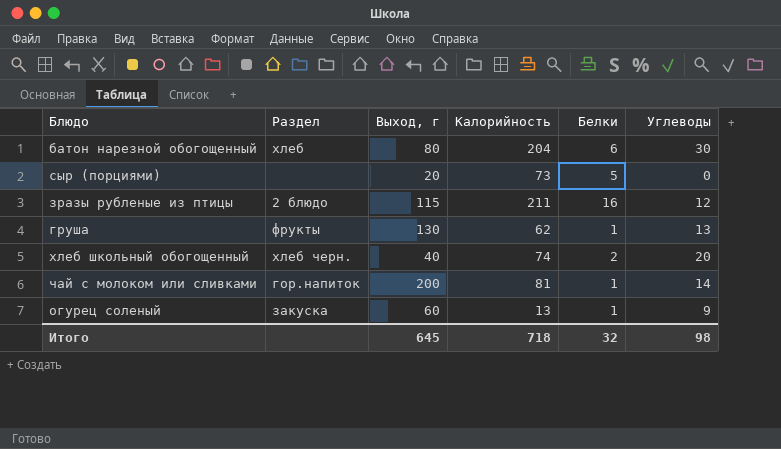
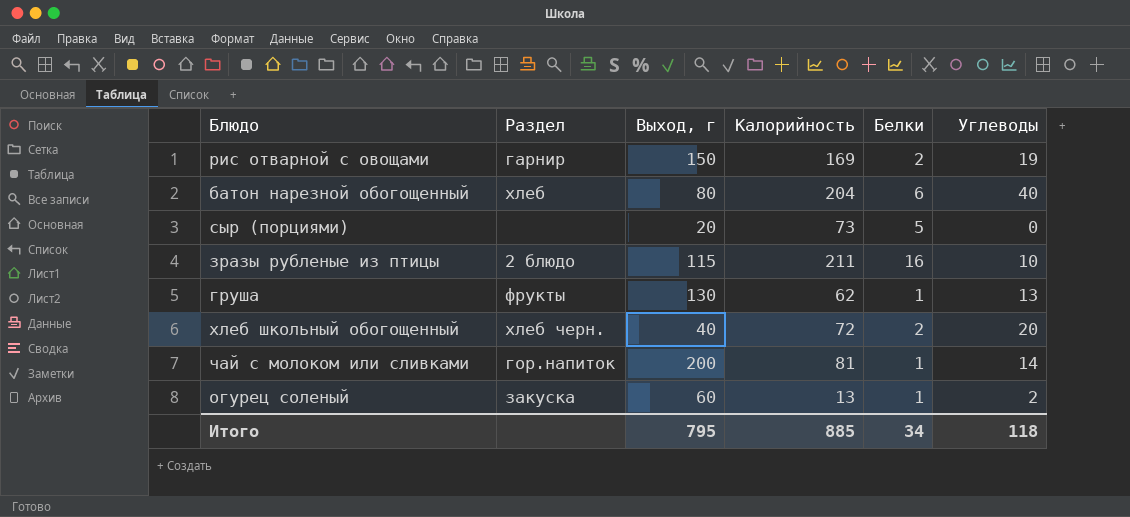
row рис отварной с овощами: none -> гарнир | 150 | 169 | 2 | 19
батон нарезной обогощенный | Углеводы: 30 -> 40
зразы рубленые из птицы | Углеводы: 12 -> 10
хлеб школьный обогощенный | Калорийность: 74 -> 72
огурец соленый | Углеводы: 9 -> 2
Итого | Выход, г: 645 -> 795
Итого | Калорийность: 718 -> 885
Итого | Белки: 32 -> 34
Итого | Углеводы: 98 -> 118

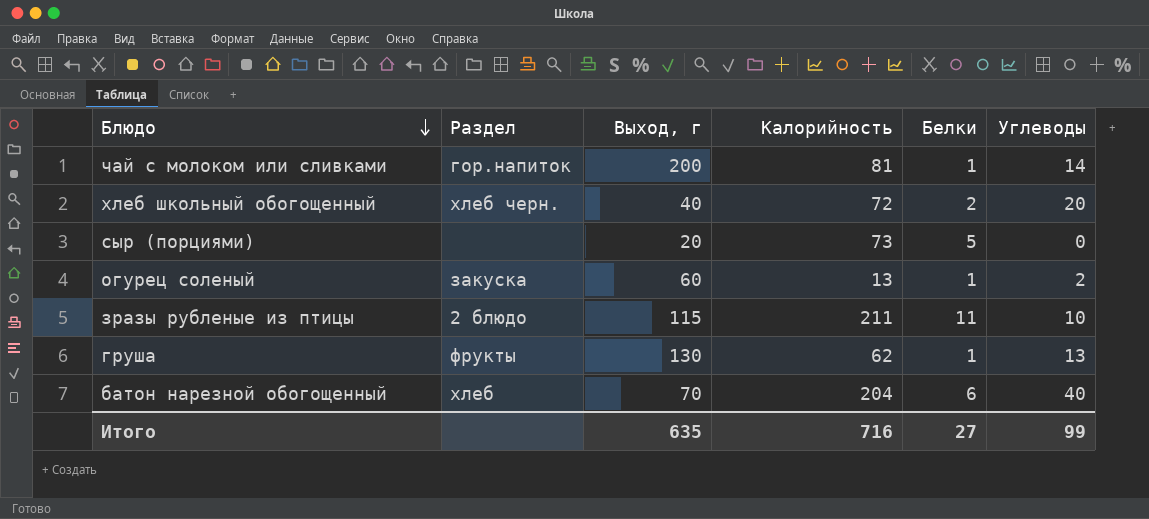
row order: none -> Блюдо descending
row рис отварной с овощами: гарнир | 150 | 169 | 2 | 19 -> none
зразы рубленые из птицы | Белки: 16 -> 11
батон нарезной обогощенный | Выход, г: 80 -> 70
Итого | Выход, г: 795 -> 635
Итого | Калорийность: 885 -> 716
Итого | Белки: 34 -> 27
Итого | Углеводы: 118 -> 99

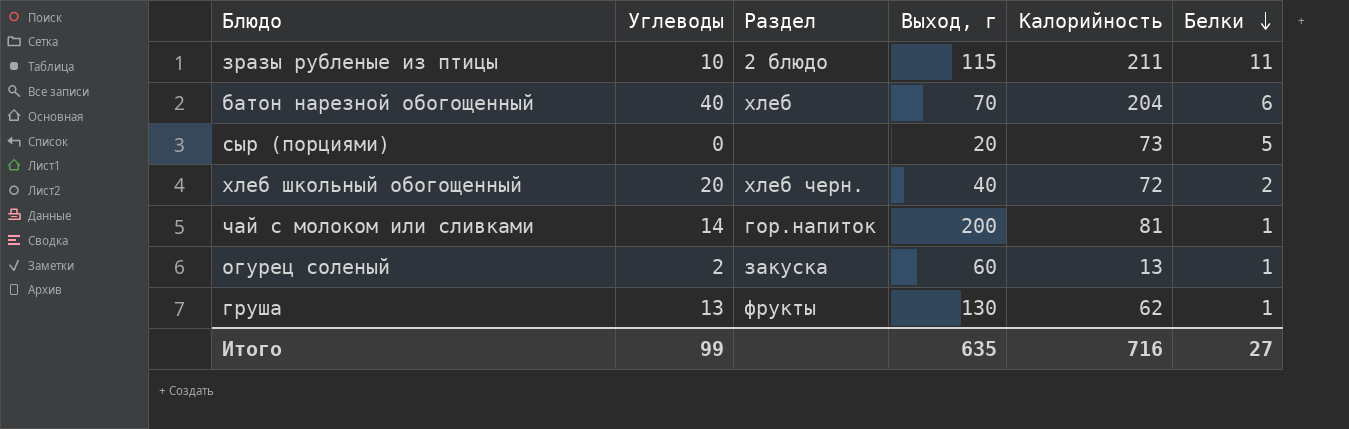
row order: Блюдо descending -> Белки descending
column Углеводы | position: 6 -> 2

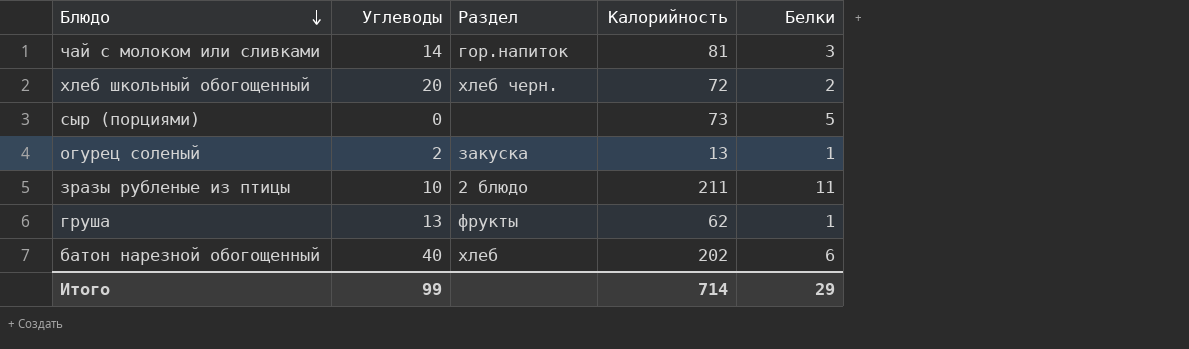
row order: Белки descending -> Блюдо descending
column Выход, г | position: 4 -> none
чай с молоком или сливками | Белки: 1 -> 3
батон нарезной обогощенный | Калорийность: 204 -> 202
Итого | Калорийность: 716 -> 714
Итого | Белки: 27 -> 29

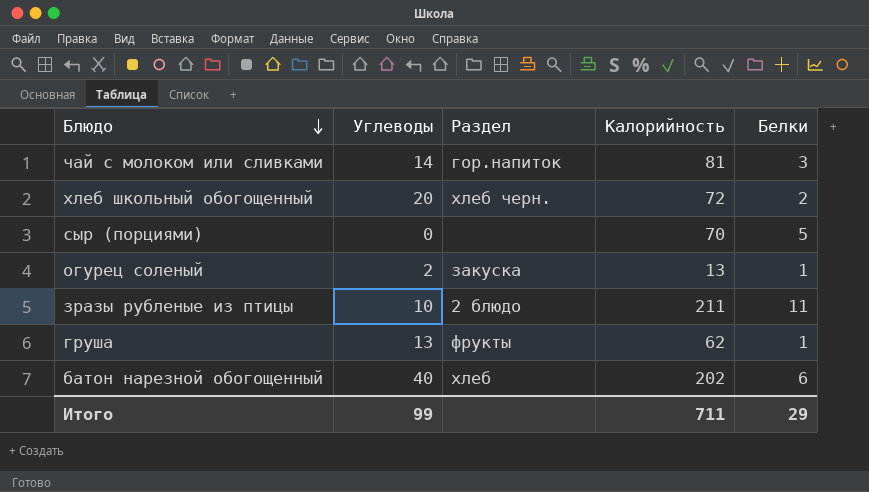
сыр (порциями) | Калорийность: 73 -> 70
Итого | Калорийность: 714 -> 711

